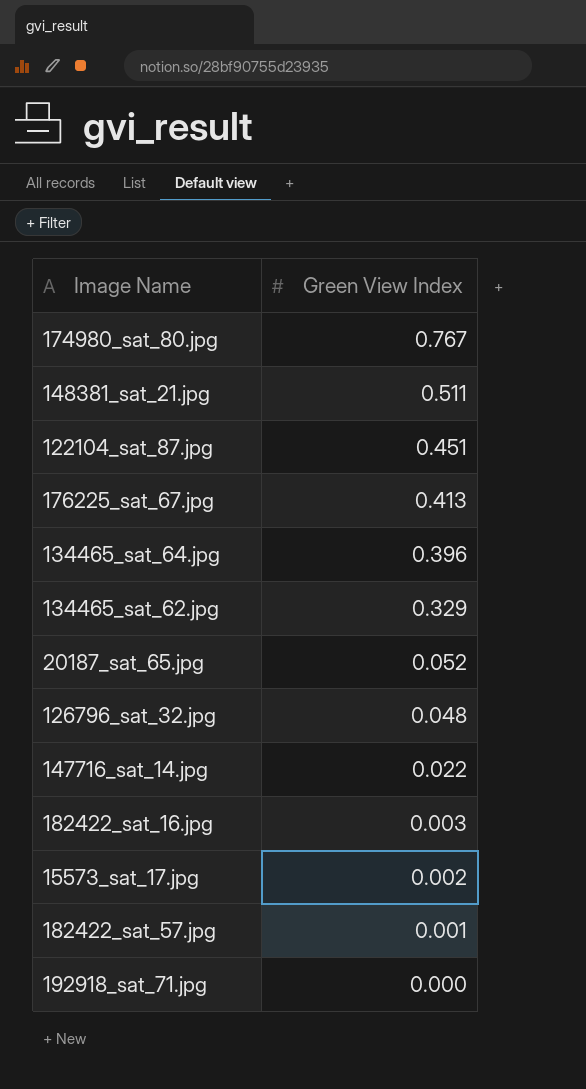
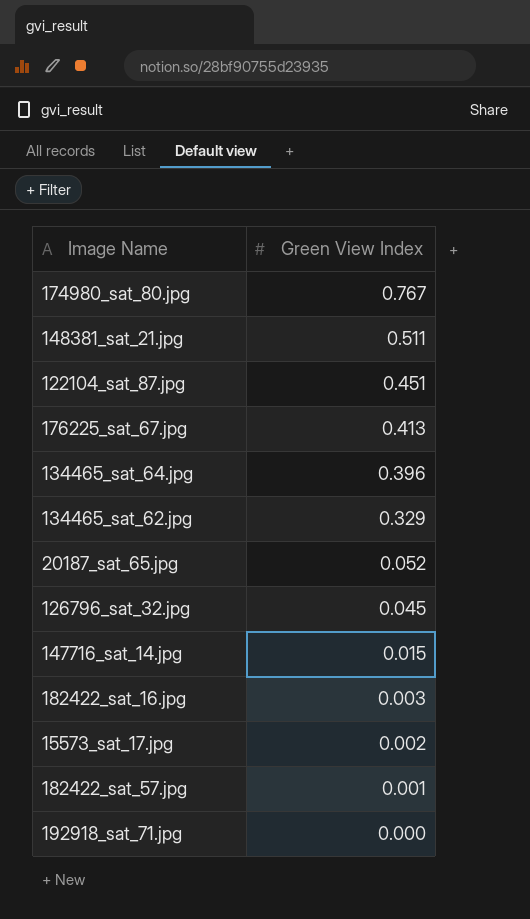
126796_sat_32.jpg | Green View Index: 0.048 -> 0.045
147716_sat_14.jpg | Green View Index: 0.022 -> 0.015

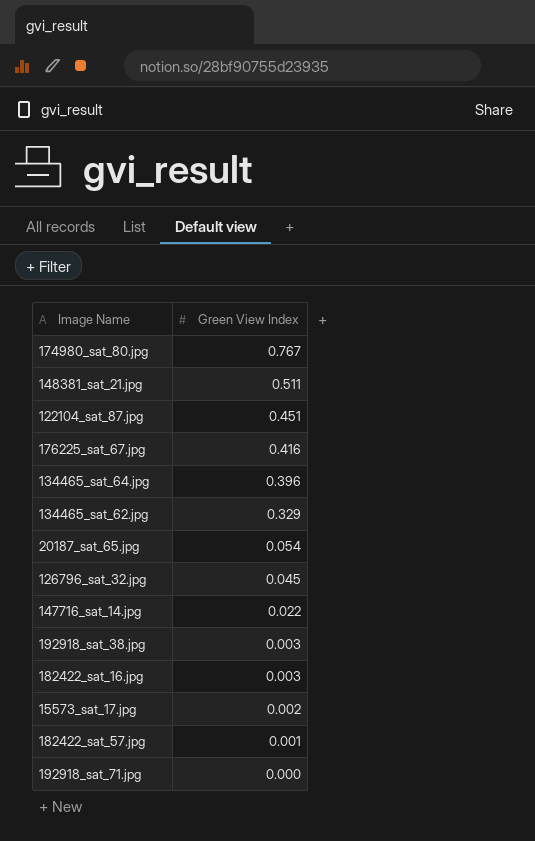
176225_sat_67.jpg | Green View Index: 0.413 -> 0.416
20187_sat_65.jpg | Green View Index: 0.052 -> 0.054
147716_sat_14.jpg | Green View Index: 0.015 -> 0.022
row 192918_sat_38.jpg: none -> 0.003

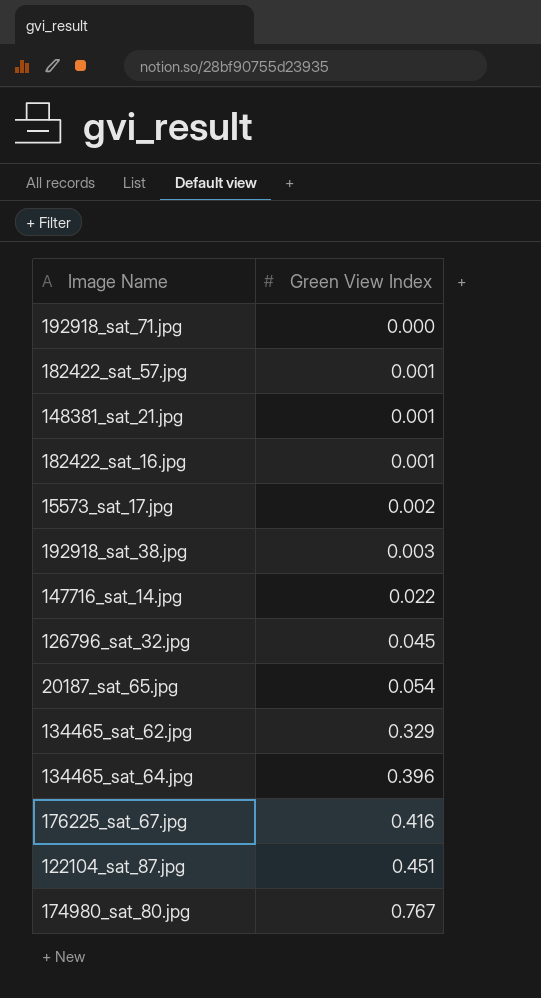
row order: Green View Index descending -> Green View Index ascending
148381_sat_21.jpg | Green View Index: 0.511 -> 0.001
182422_sat_16.jpg | Green View Index: 0.003 -> 0.001

